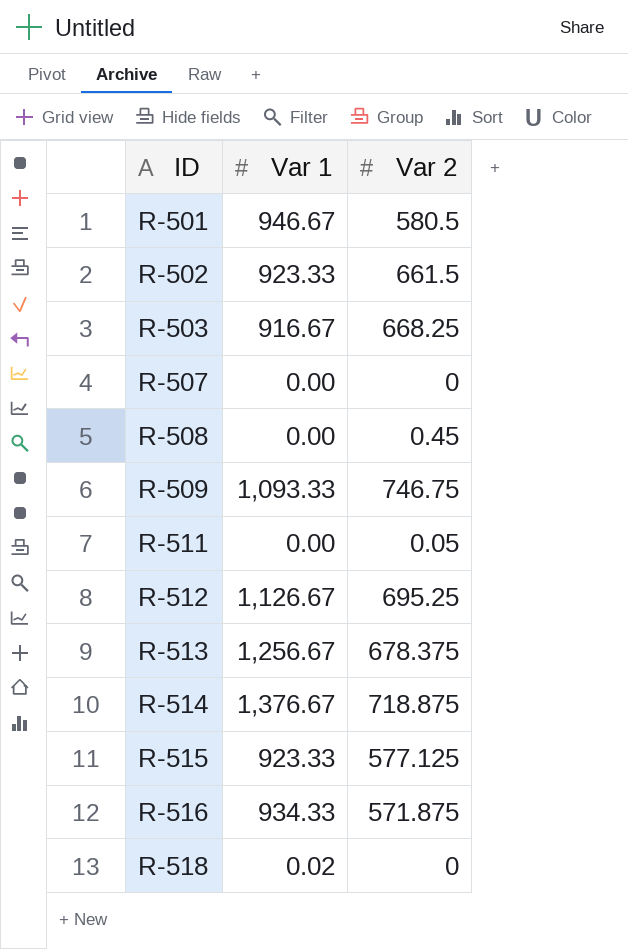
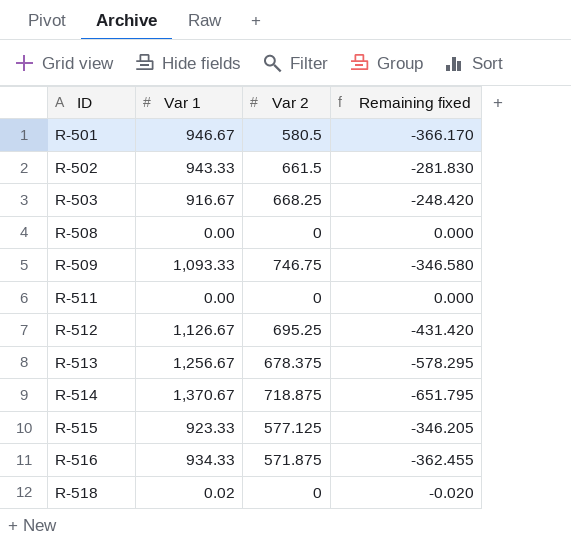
column Remaining fixed | formula: none -> [Var 2] - [Var 1]
row R-507: 0.00 | 0 -> none
R-502 | Var 1: 923.33 -> 943.33
R-508 | Var 2: 0.45 -> 0
R-511 | Var 2: 0.05 -> 0
R-514 | Var 1: 1,376.67 -> 1,370.67

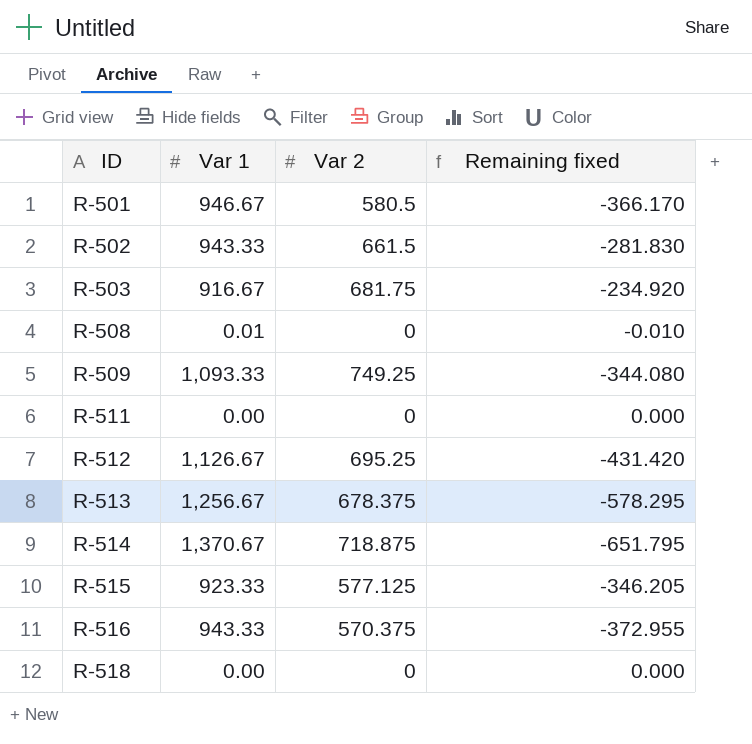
R-503 | Var 2: 668.25 -> 681.75
R-503 | Remaining fixed: -248.420 -> -234.920
R-508 | Var 1: 0.00 -> 0.01
R-508 | Remaining fixed: 0.000 -> -0.010
R-509 | Var 2: 746.75 -> 749.25
R-509 | Remaining fixed: -346.580 -> -344.080
R-516 | Var 1: 934.33 -> 943.33
R-516 | Var 2: 571.875 -> 570.375
R-516 | Remaining fixed: -362.455 -> -372.955
R-518 | Var 1: 0.02 -> 0.00
R-518 | Remaining fixed: -0.020 -> 0.000

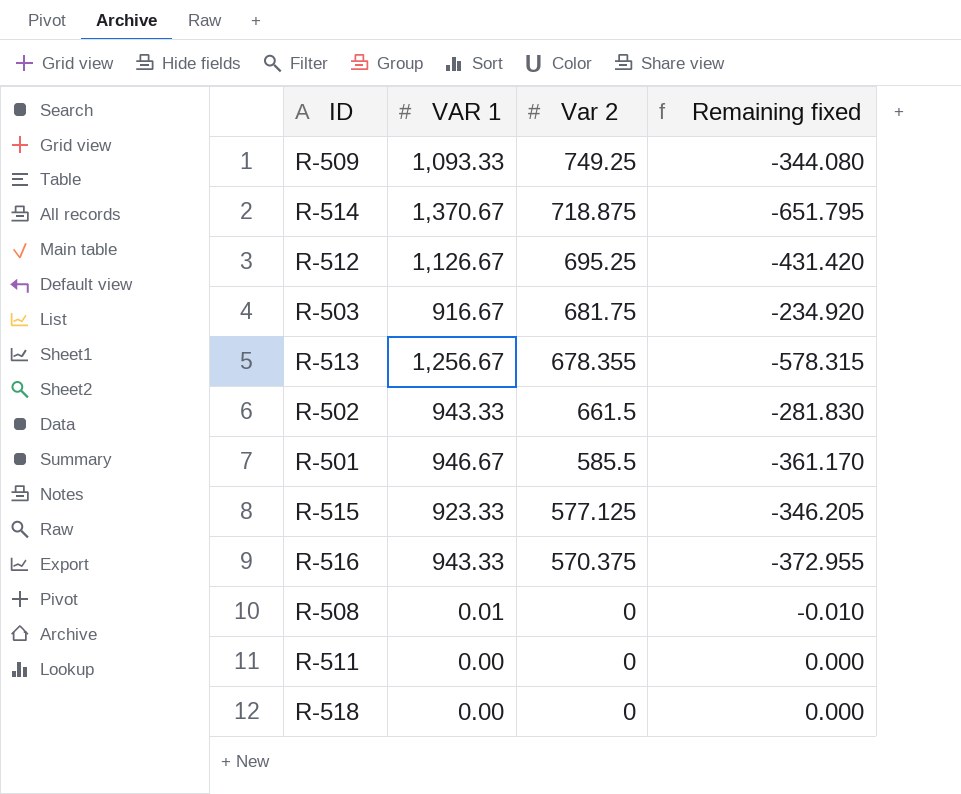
row order: ID ascending -> Var 2 descending
column name: Var 1 -> VAR 1
R-513 | Var 2: 678.375 -> 678.355
R-513 | Remaining fixed: -578.295 -> -578.315
R-501 | Var 2: 580.5 -> 585.5
R-501 | Remaining fixed: -366.170 -> -361.170

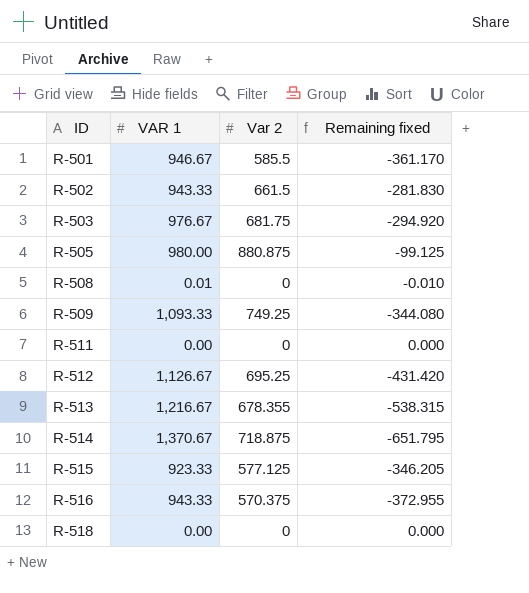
row order: Var 2 descending -> ID ascending
R-503 | VAR 1: 916.67 -> 976.67
R-503 | Remaining fixed: -234.920 -> -294.920
row R-505: none -> 980.00 | 880.875 | -99.125
R-513 | VAR 1: 1,256.67 -> 1,216.67
R-513 | Remaining fixed: -578.315 -> -538.315

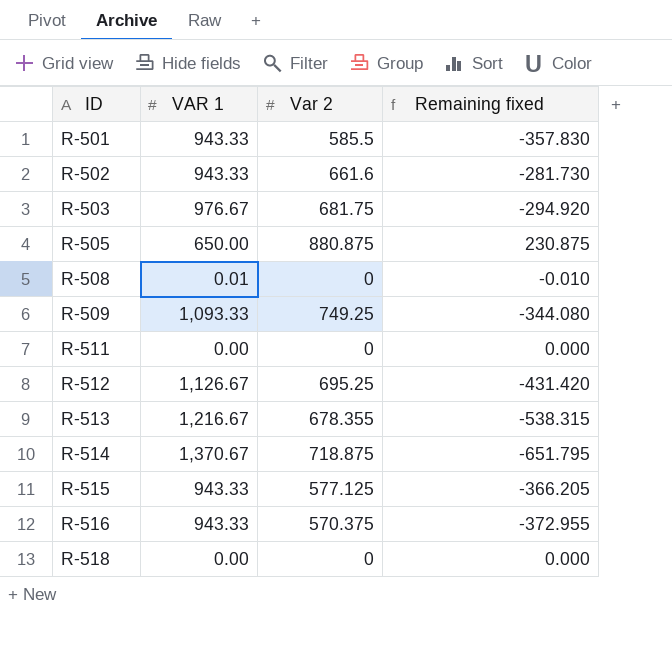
R-501 | VAR 1: 946.67 -> 943.33
R-501 | Remaining fixed: -361.170 -> -357.830
R-502 | Var 2: 661.5 -> 661.6
R-502 | Remaining fixed: -281.830 -> -281.730
R-505 | VAR 1: 980.00 -> 650.00
R-505 | Remaining fixed: -99.125 -> 230.875
R-515 | VAR 1: 923.33 -> 943.33
R-515 | Remaining fixed: -346.205 -> -366.205

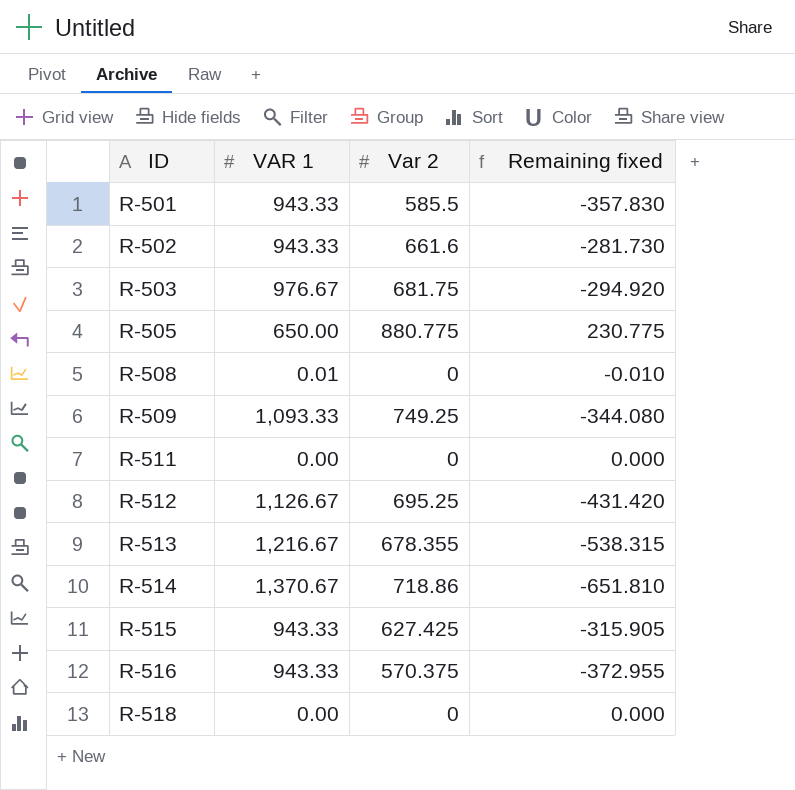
R-505 | Var 2: 880.875 -> 880.775
R-505 | Remaining fixed: 230.875 -> 230.775
R-514 | Var 2: 718.875 -> 718.86
R-514 | Remaining fixed: -651.795 -> -651.810
R-515 | Var 2: 577.125 -> 627.425
R-515 | Remaining fixed: -366.205 -> -315.905

